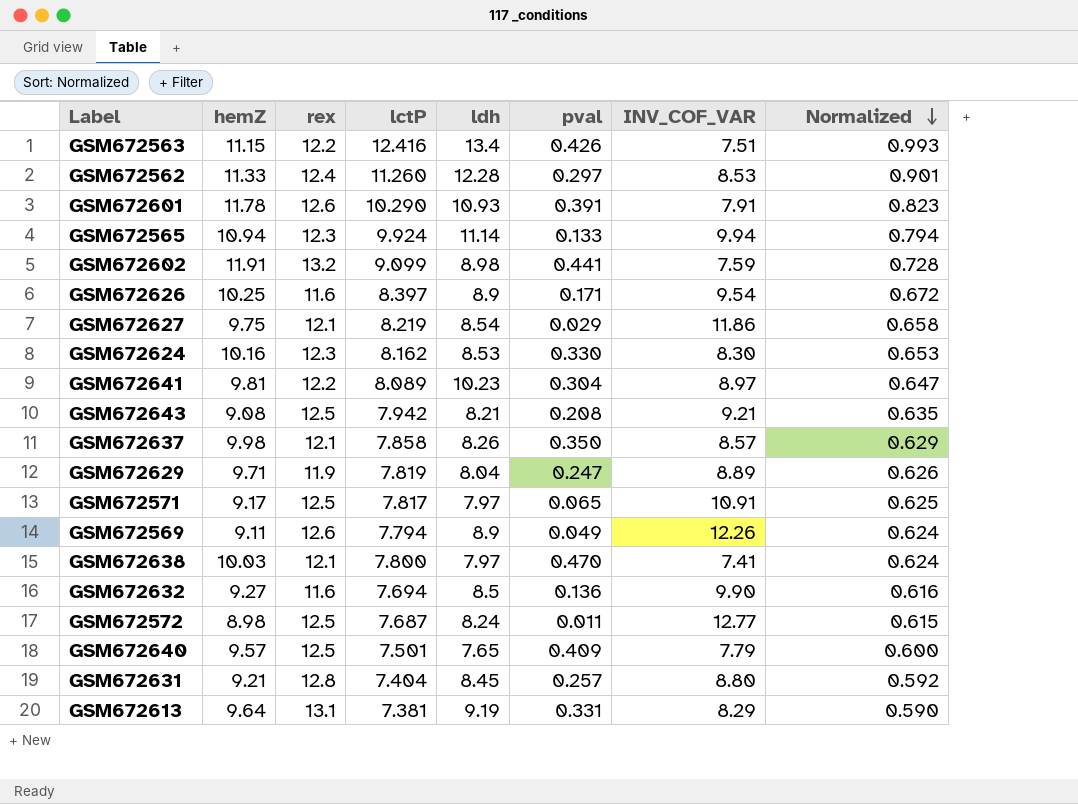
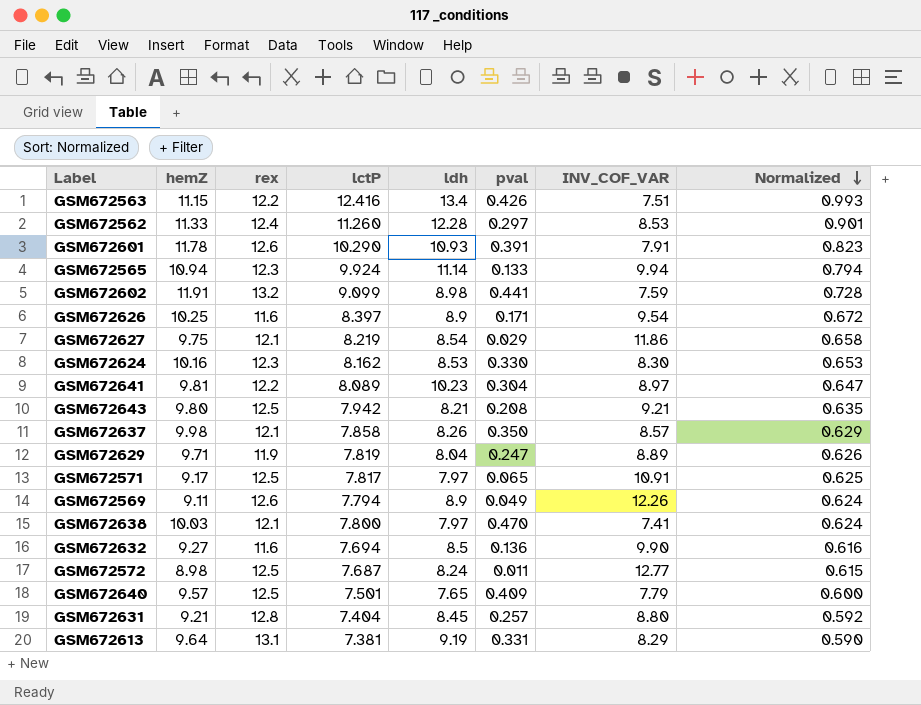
GSM672643 | hemZ: 9.08 -> 9.80

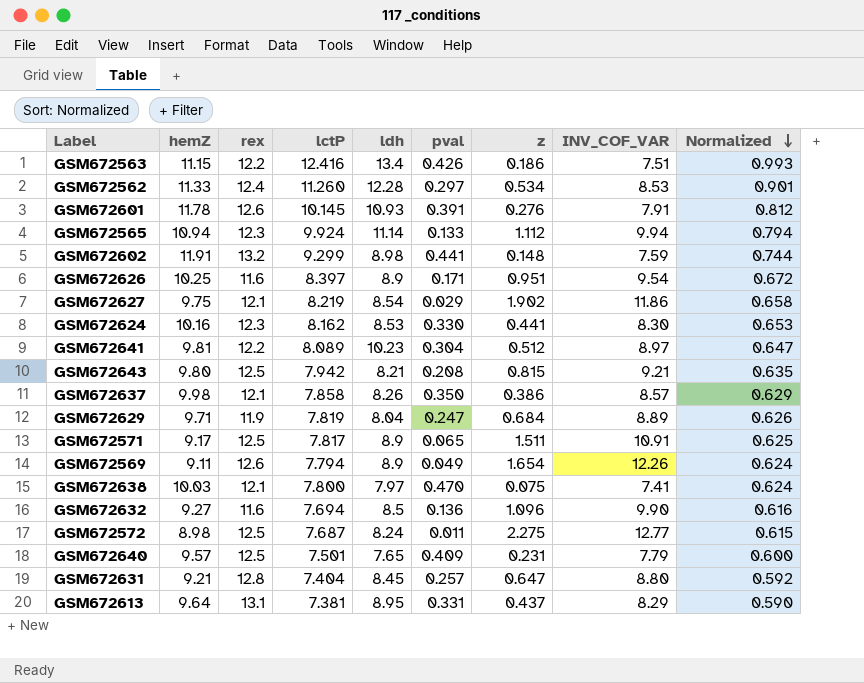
column z | position: none -> 7
GSM672601 | lctP: 10.290 -> 10.145
GSM672601 | Normalized: 0.823 -> 0.812
GSM672602 | lctP: 9.099 -> 9.299
GSM672602 | Normalized: 0.728 -> 0.744
GSM672571 | ldh: 7.97 -> 8.9
GSM672613 | ldh: 9.19 -> 8.95

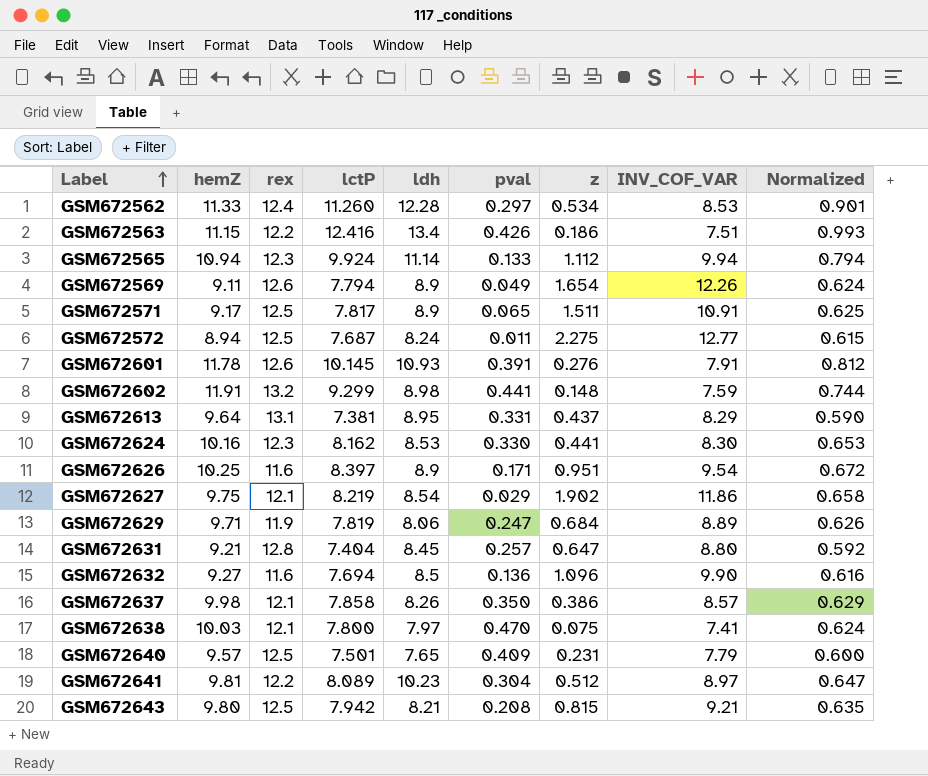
row order: Normalized descending -> Label ascending
GSM672572 | hemZ: 8.98 -> 8.94
GSM672629 | ldh: 8.04 -> 8.06

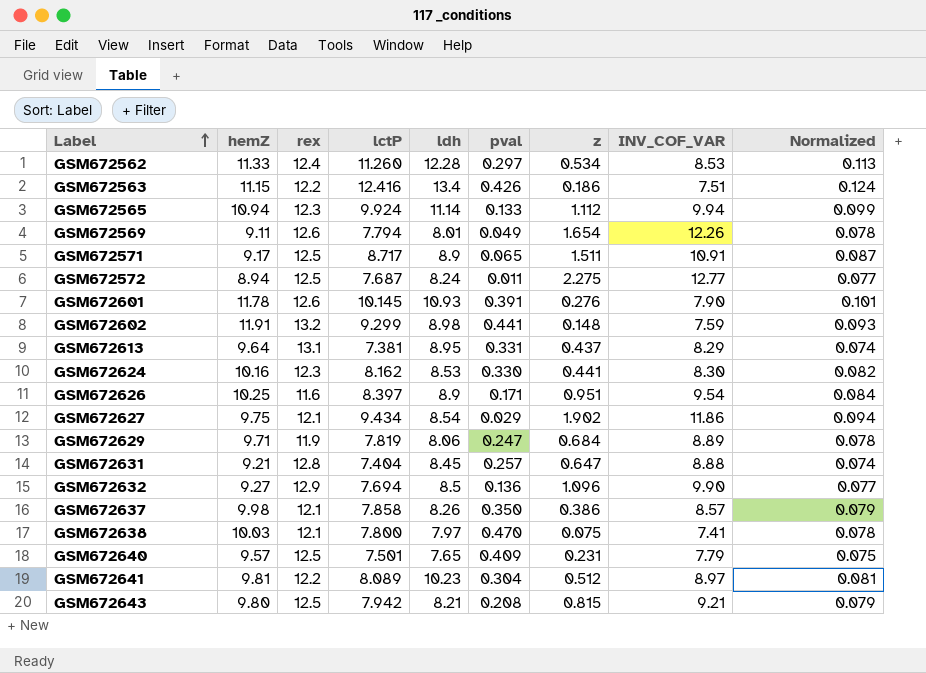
column Normalized | formula: [lctP] * 0.08 -> [lctP] * 0.01
GSM672569 | ldh: 8.9 -> 8.01
GSM672571 | lctP: 7.817 -> 8.717
GSM672601 | INV_COF_VAR: 7.91 -> 7.90
GSM672627 | lctP: 8.219 -> 9.434
GSM672631 | INV_COF_VAR: 8.80 -> 8.88
GSM672632 | rex: 11.6 -> 12.9

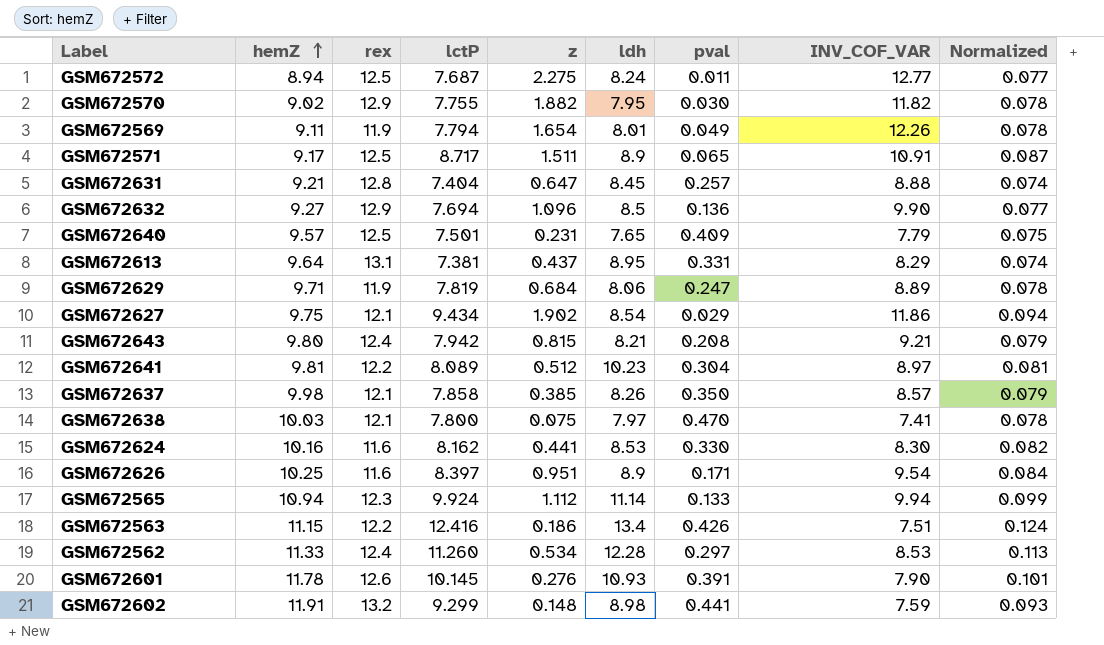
row order: Label ascending -> hemZ ascending
column z | position: 7 -> 5
row GSM672570: none -> 9.02 | 12.9 | 7.755 | 1.882 | 7.95 | 0.030 | 11.82 | 0.078
GSM672569 | rex: 12.6 -> 11.9
GSM672643 | rex: 12.5 -> 12.4
GSM672637 | z: 0.386 -> 0.385
GSM672624 | rex: 12.3 -> 11.6

